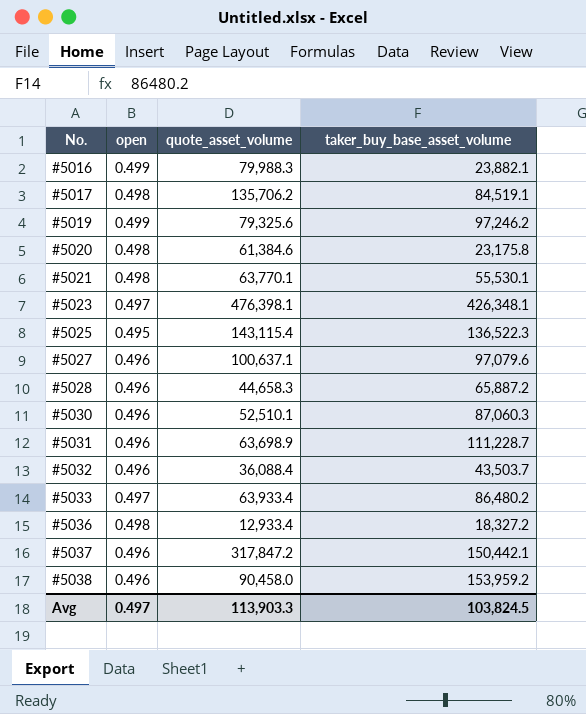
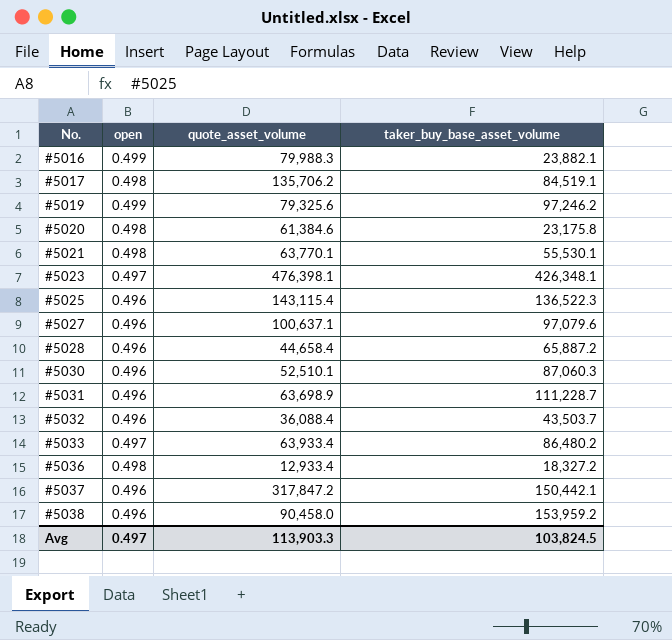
#5025 | open: 0.495 -> 0.496
#5028 | quote_asset_volume: 44,658.3 -> 44,658.4

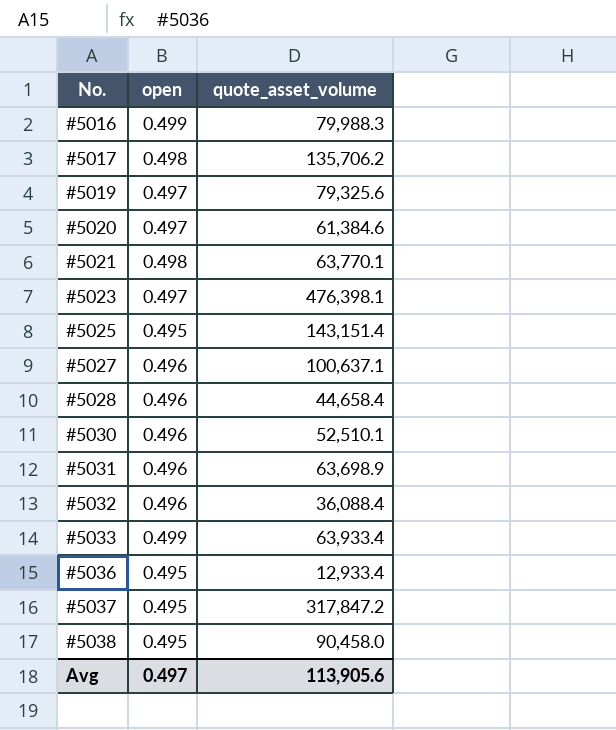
column taker_buy_base_asset_volume | position: 4 -> none
#5019 | open: 0.499 -> 0.497
#5020 | open: 0.498 -> 0.497
#5025 | open: 0.496 -> 0.495
#5025 | quote_asset_volume: 143,115.4 -> 143,151.4
#5033 | open: 0.497 -> 0.499
#5036 | open: 0.498 -> 0.495
#5037 | open: 0.496 -> 0.495
#5038 | open: 0.496 -> 0.495
Avg | quote_asset_volume: 113,903.3 -> 113,905.6

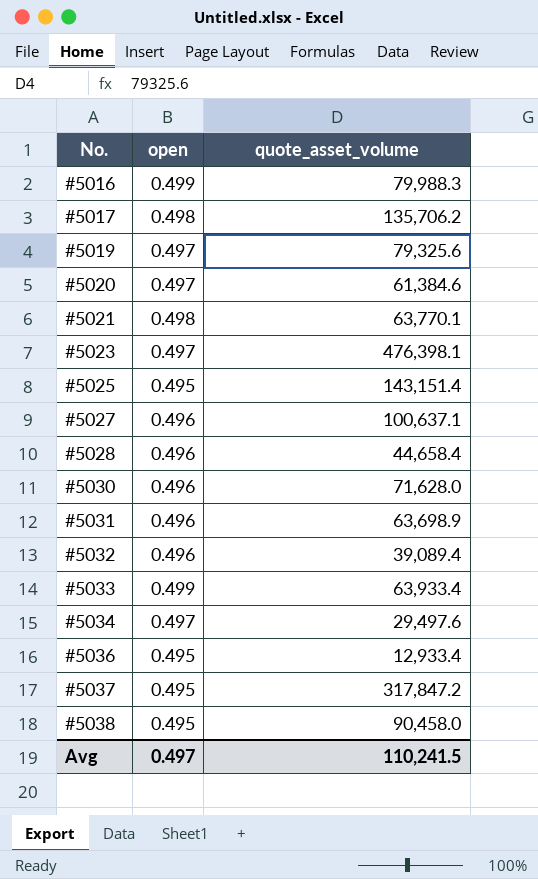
#5030 | quote_asset_volume: 52,510.1 -> 71,628.0
#5032 | quote_asset_volume: 36,088.4 -> 39,089.4
row #5034: none -> 0.497 | 29,497.6
Avg | quote_asset_volume: 113,905.6 -> 110,241.5

